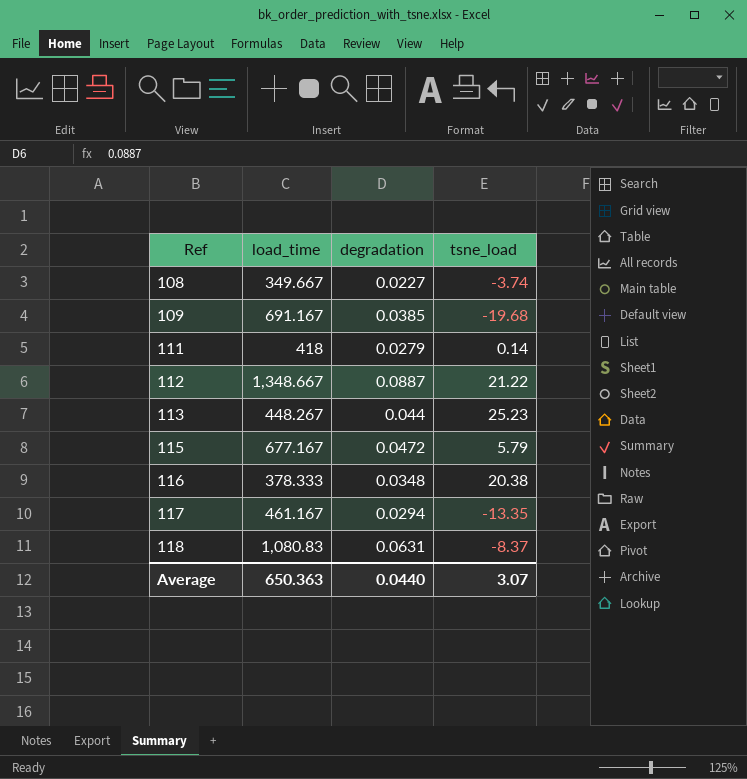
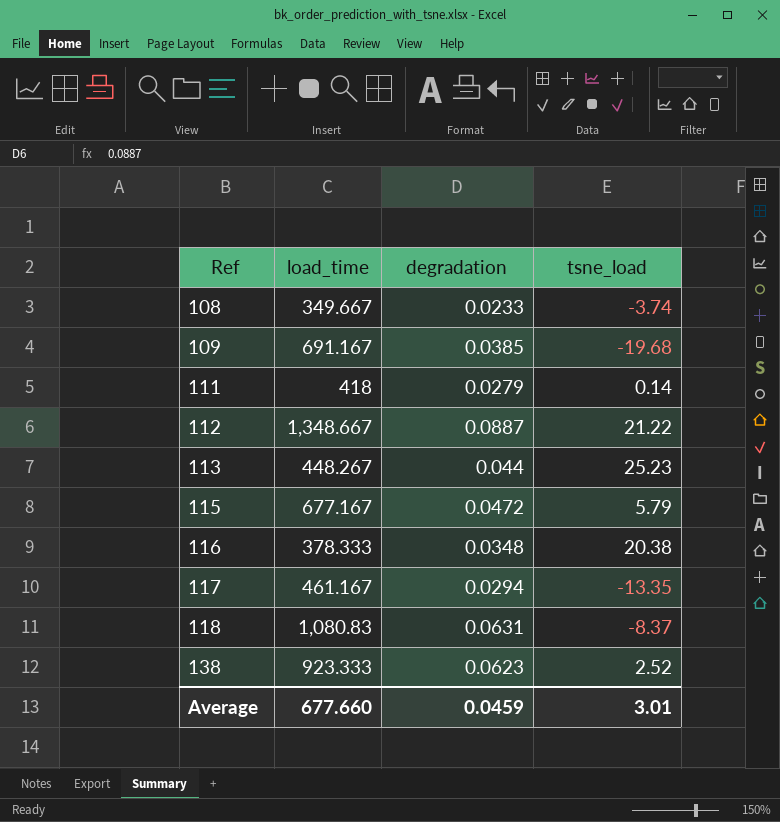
108 | degradation: 0.0227 -> 0.0233
row 138: none -> 923.333 | 0.0623 | 2.52
Average | load_time: 650.363 -> 677.660
Average | degradation: 0.0440 -> 0.0459
Average | tsne_load: 3.07 -> 3.01

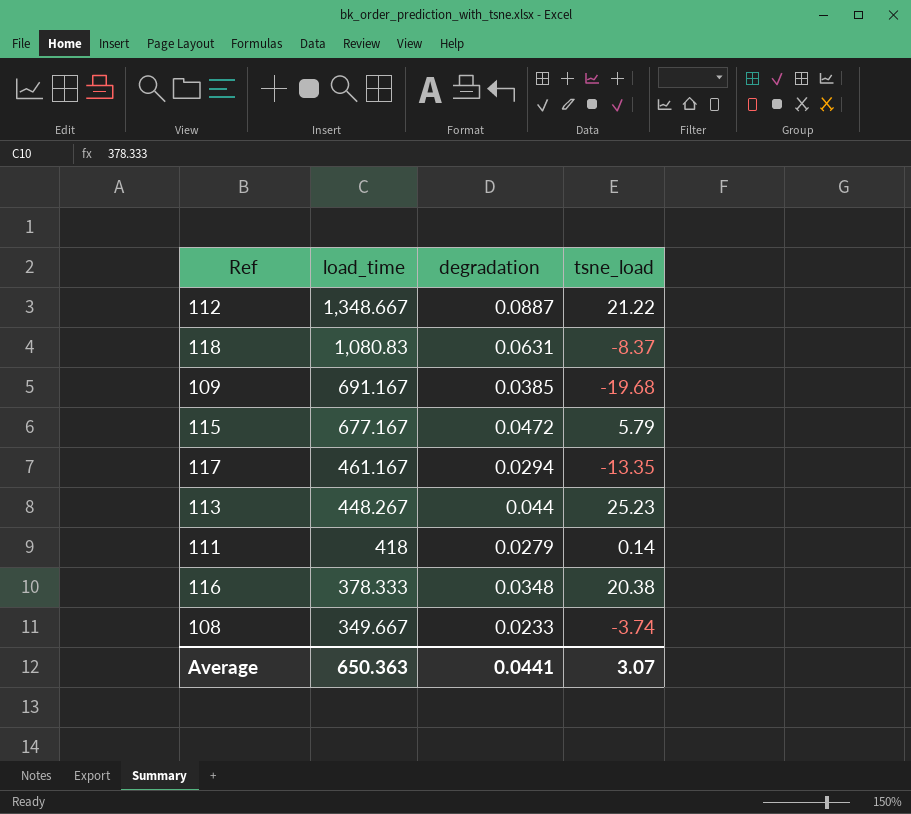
row order: Ref ascending -> load_time descending
row 138: 923.333 | 0.0623 | 2.52 -> none
Average | load_time: 677.660 -> 650.363
Average | degradation: 0.0459 -> 0.0441
Average | tsne_load: 3.01 -> 3.07

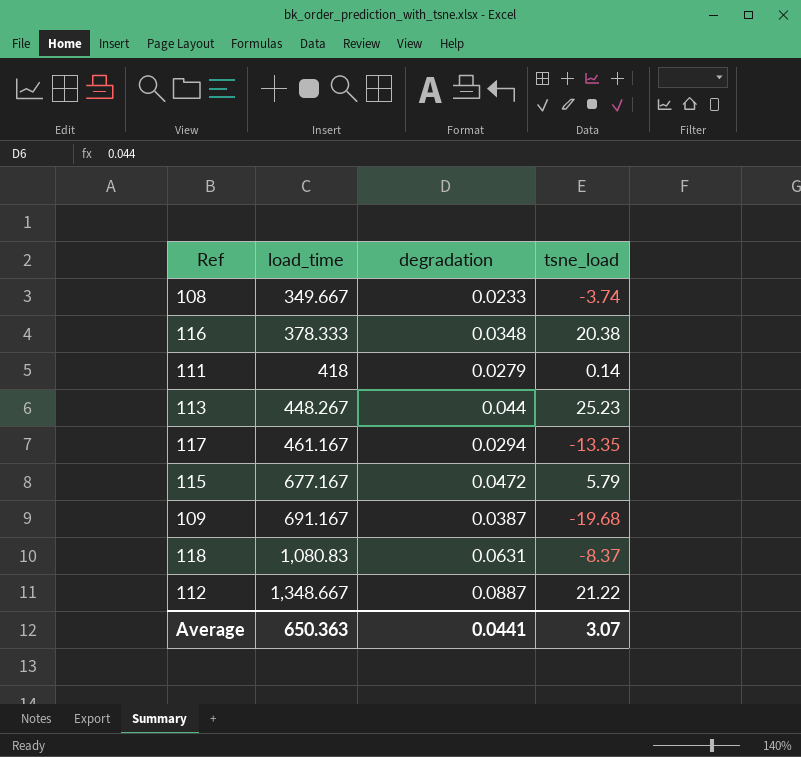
row order: load_time descending -> load_time ascending
109 | degradation: 0.0385 -> 0.0387

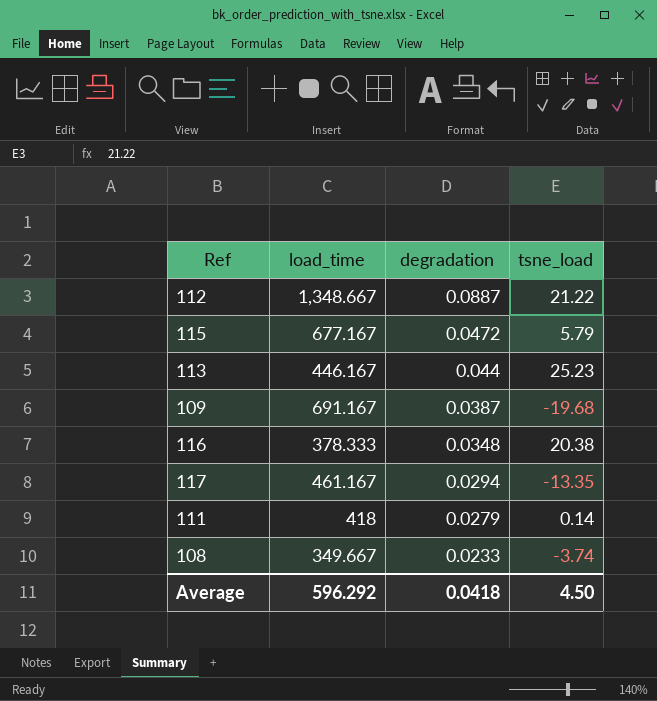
row order: load_time ascending -> degradation descending
row 118: 1,080.83 | 0.0631 | -8.37 -> none
113 | load_time: 448.267 -> 446.167
Average | load_time: 650.363 -> 596.292
Average | degradation: 0.0441 -> 0.0418
Average | tsne_load: 3.07 -> 4.50

